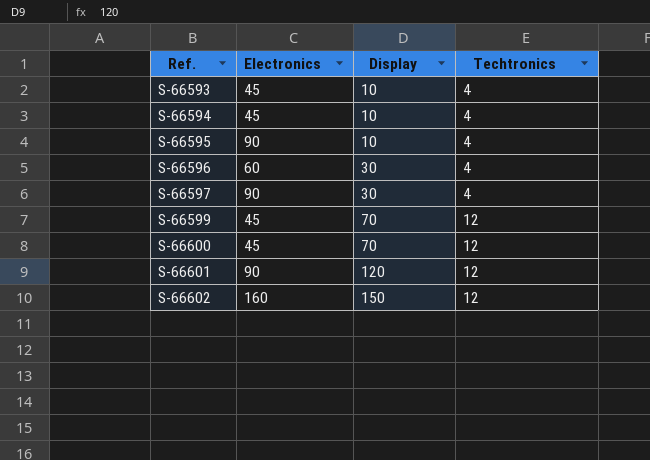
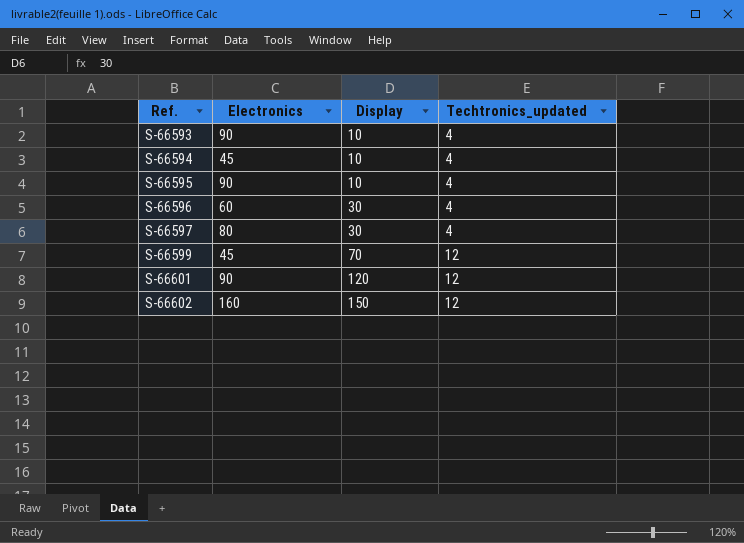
column name: Techtronics -> Techtronics_updated
row S-66600: 45 | 70 | 12 -> none
S-66593 | Electronics: 45 -> 90
S-66597 | Electronics: 90 -> 80

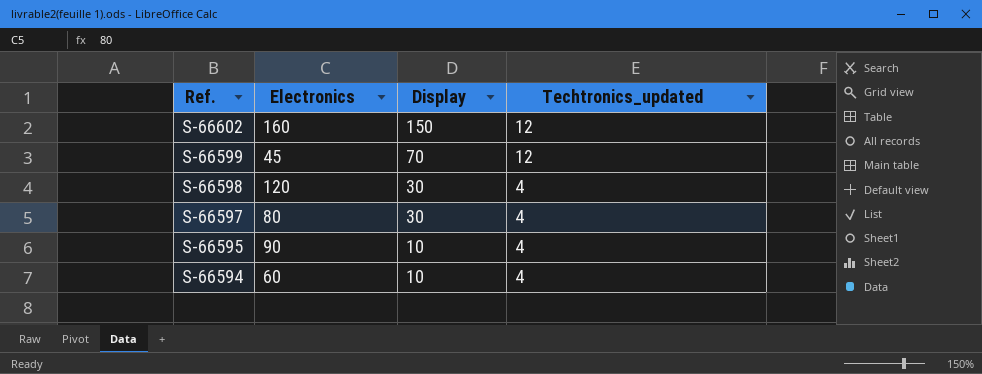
row order: Ref. ascending -> Ref. descending
row S-66593: 90 | 10 | 4 -> none
row S-66596: 60 | 30 | 4 -> none
row S-66601: 90 | 120 | 12 -> none
row S-66598: none -> 120 | 30 | 4
S-66594 | Electronics: 45 -> 60

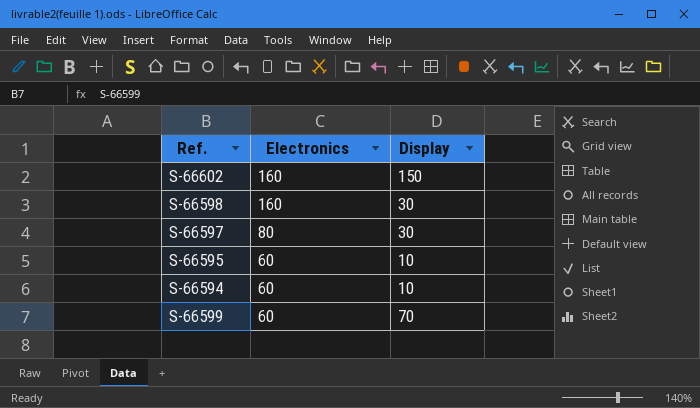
row order: Ref. descending -> Electronics descending
column Techtronics_updated | position: 4 -> none
S-66598 | Electronics: 120 -> 160
S-66595 | Electronics: 90 -> 60
S-66599 | Electronics: 45 -> 60

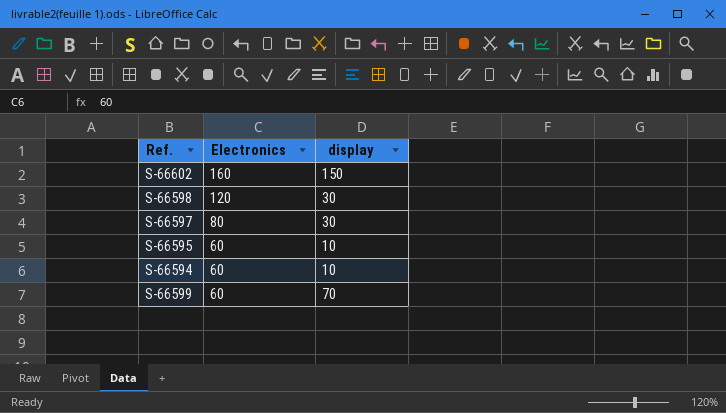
column name: Display -> display
S-66598 | Electronics: 160 -> 120

